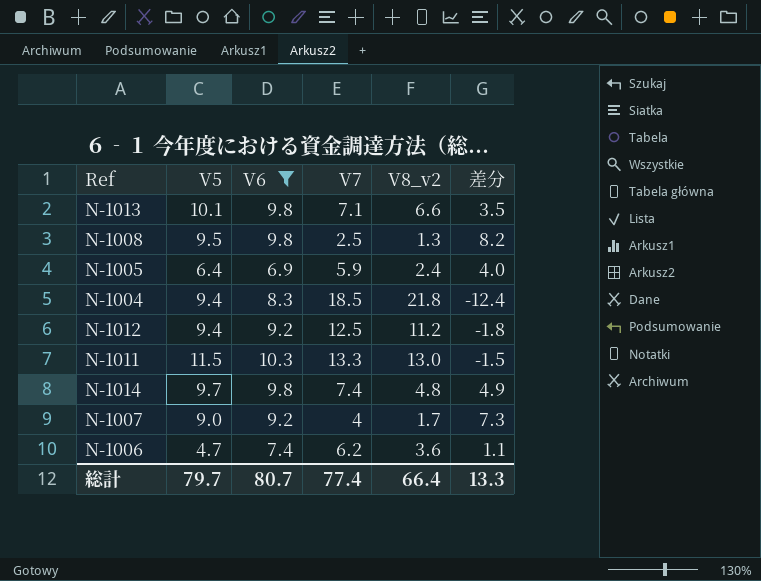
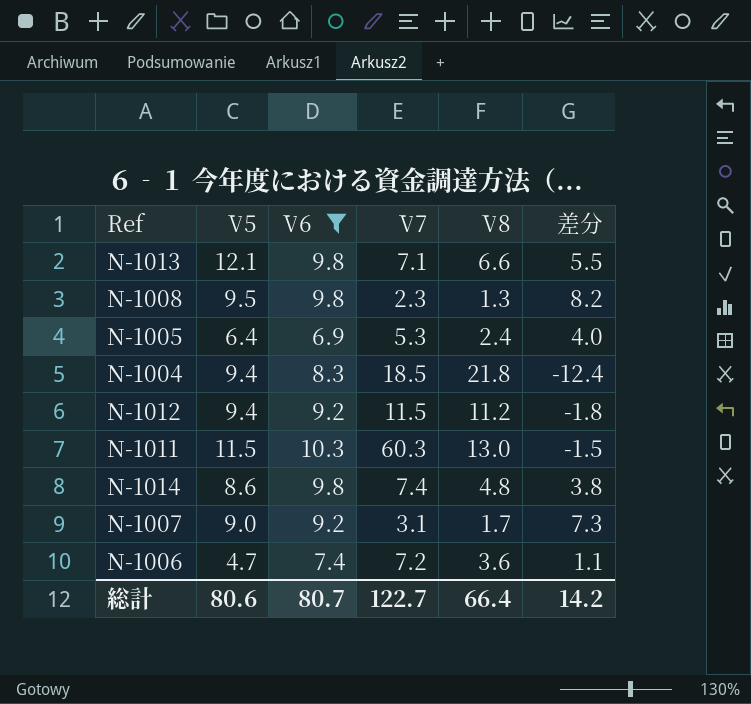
column name: V8_v2 -> V8
N-1013 | V5: 10.1 -> 12.1
N-1013 | 差分: 3.5 -> 5.5
N-1008 | V7: 2.5 -> 2.3
N-1005 | V7: 5.9 -> 5.3
N-1012 | V7: 12.5 -> 11.5
N-1011 | V7: 13.3 -> 60.3
N-1014 | V5: 9.7 -> 8.6
N-1014 | 差分: 4.9 -> 3.8
N-1007 | V7: 4 -> 3.1
N-1006 | V7: 6.2 -> 7.2
総計 | V5: 79.7 -> 80.6
総計 | V7: 77.4 -> 122.7
総計 | 差分: 13.3 -> 14.2

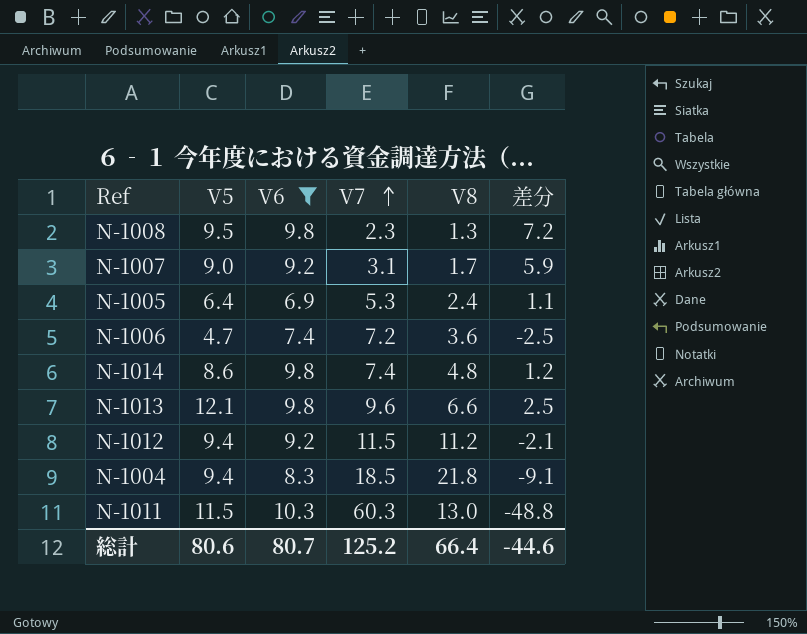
row order: none -> V7 ascending
column 差分 | formula: [V5] - [V8] -> [V5] - [V7]
N-1013 | V7: 7.1 -> 9.6
総計 | V7: 122.7 -> 125.2
総計 | 差分: 14.2 -> -44.6

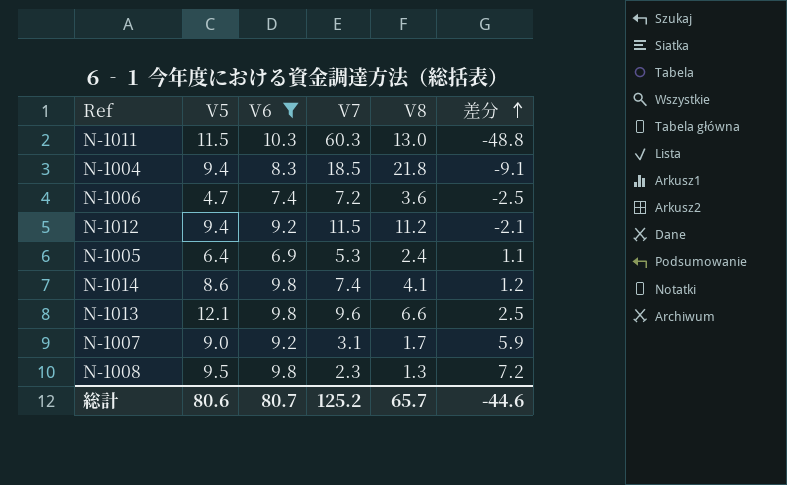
row order: V7 ascending -> 差分 ascending
N-1014 | V8: 4.8 -> 4.1
総計 | V8: 66.4 -> 65.7

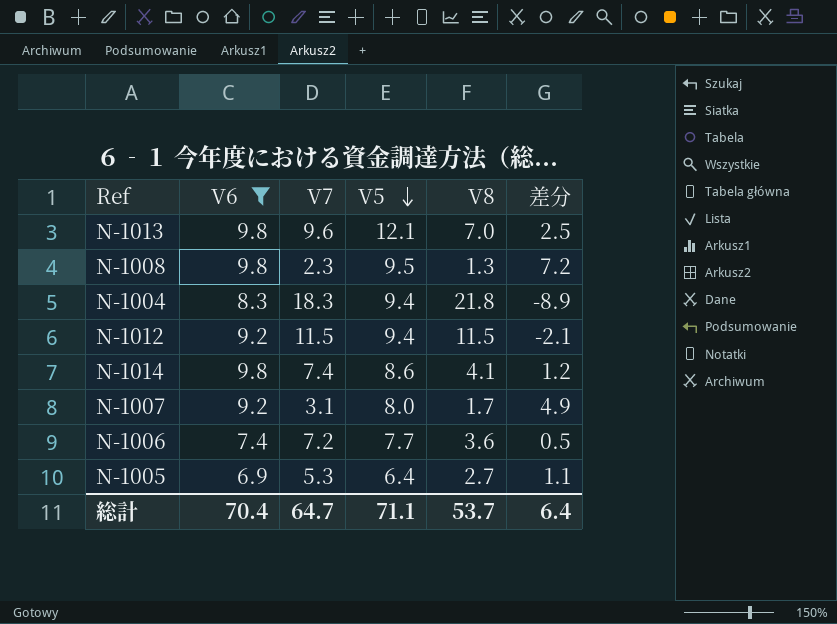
row order: 差分 ascending -> V5 descending
column V5 | position: 2 -> 4
row N-1011: 11.5 | 10.3 | 60.3 | 13.0 | -48.8 -> none
N-1013 | V8: 6.6 -> 7.0
N-1004 | V7: 18.5 -> 18.3
N-1004 | 差分: -9.1 -> -8.9
N-1012 | V8: 11.2 -> 11.5
N-1007 | V5: 9.0 -> 8.0
N-1007 | 差分: 5.9 -> 4.9
N-1006 | V5: 4.7 -> 7.7
N-1006 | 差分: -2.5 -> 0.5
N-1005 | V8: 2.4 -> 2.7
総計 | V6: 80.7 -> 70.4
総計 | V7: 125.2 -> 64.7
総計 | V5: 80.6 -> 71.1
総計 | V8: 65.7 -> 53.7
総計 | 差分: -44.6 -> 6.4

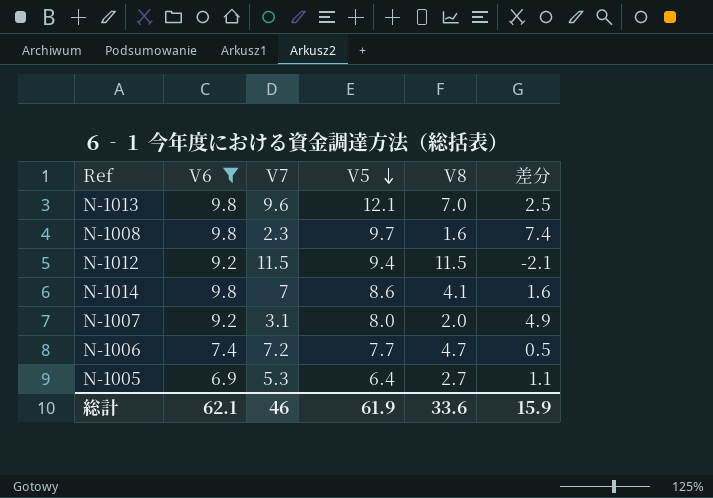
row N-1004: 8.3 | 18.3 | 9.4 | 21.8 | -8.9 -> none
N-1008 | V5: 9.5 -> 9.7
N-1008 | V8: 1.3 -> 1.6
N-1008 | 差分: 7.2 -> 7.4
N-1014 | V7: 7.4 -> 7
N-1014 | 差分: 1.2 -> 1.6
N-1007 | V8: 1.7 -> 2.0
N-1006 | V8: 3.6 -> 4.7
総計 | V6: 70.4 -> 62.1
総計 | V7: 64.7 -> 46
総計 | V5: 71.1 -> 61.9
総計 | V8: 53.7 -> 33.6
総計 | 差分: 6.4 -> 15.9

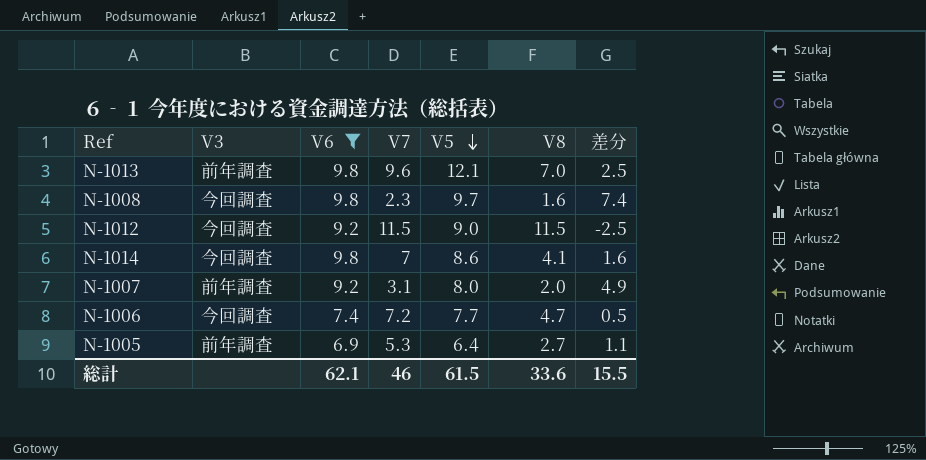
column V3 | position: none -> 2
N-1012 | V5: 9.4 -> 9.0
N-1012 | 差分: -2.1 -> -2.5
総計 | V5: 61.9 -> 61.5
総計 | 差分: 15.9 -> 15.5

